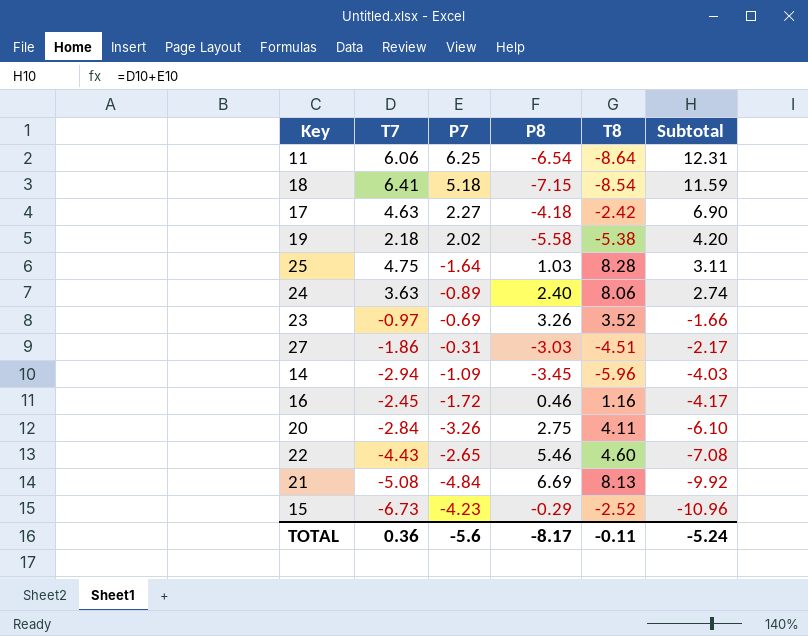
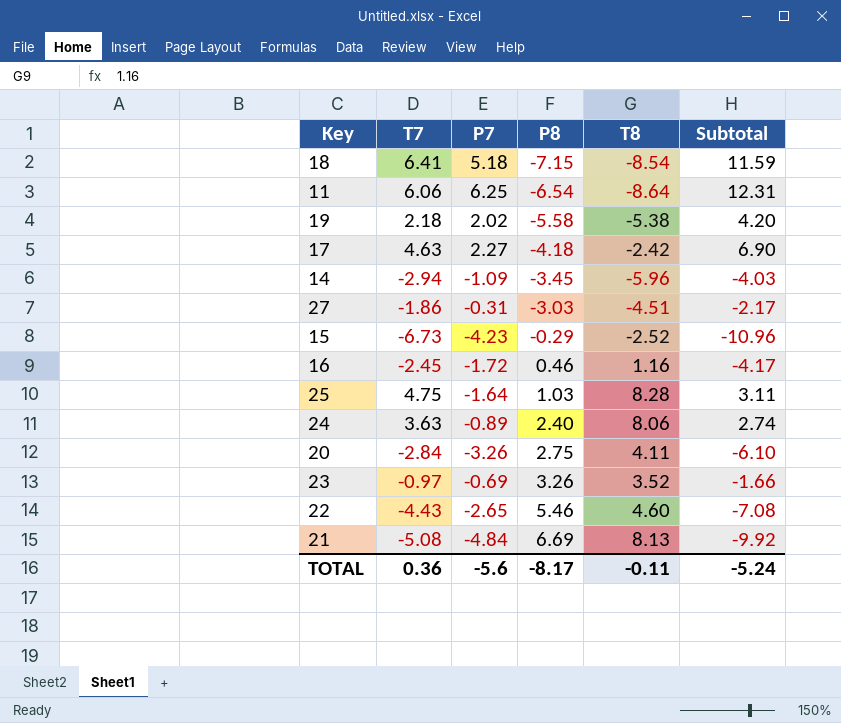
row order: Subtotal descending -> P8 ascending

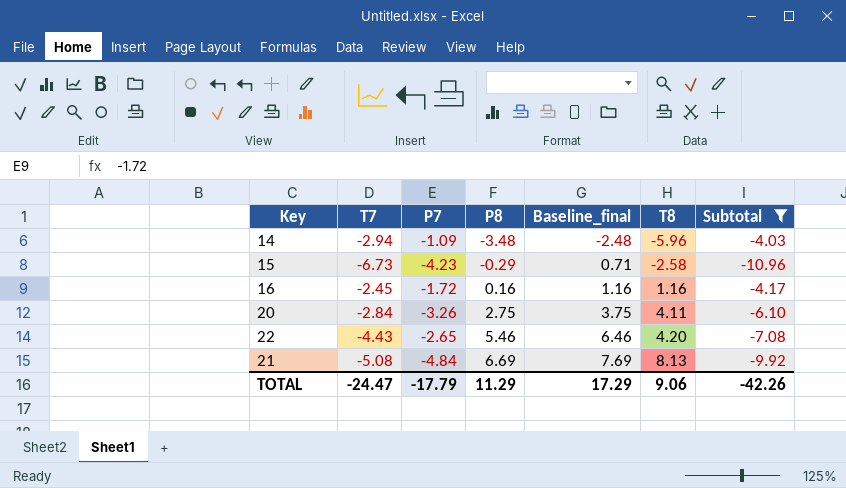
filter: none -> Subtotal <= -4.03
column Baseline_final | formula: none -> [P8] + 1
14 | P8: -3.45 -> -3.48
15 | T8: -2.52 -> -2.58
16 | P8: 0.46 -> 0.16
22 | T8: 4.60 -> 4.20
TOTAL | T7: 0.36 -> -24.47
TOTAL | P7: -5.6 -> -17.79
TOTAL | P8: -8.17 -> 11.29
TOTAL | T8: -0.11 -> 9.06
TOTAL | Subtotal: -5.24 -> -42.26

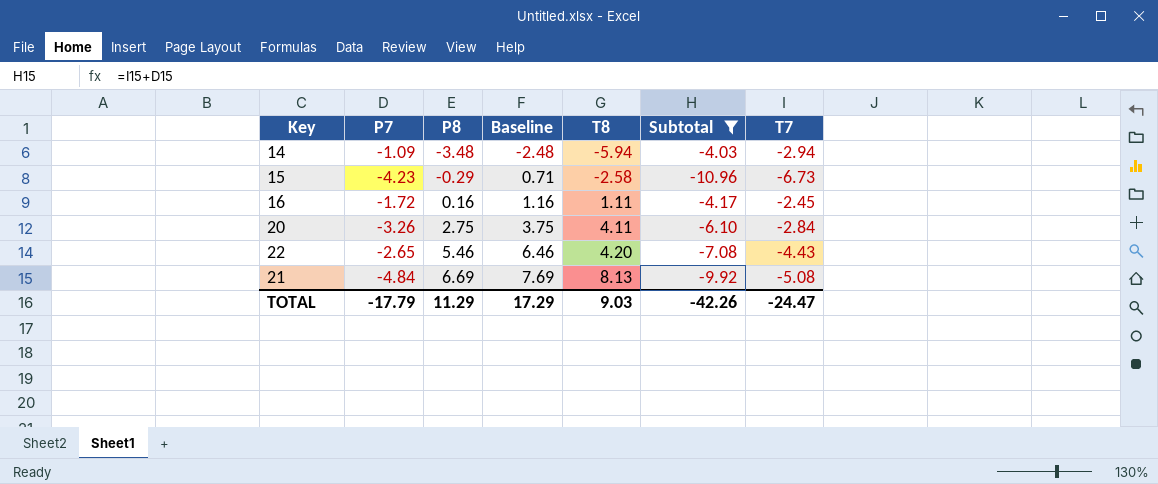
column name: Baseline_final -> Baseline
column T7 | position: 2 -> 7
14 | T8: -5.96 -> -5.94
16 | T8: 1.16 -> 1.11
TOTAL | T8: 9.06 -> 9.03

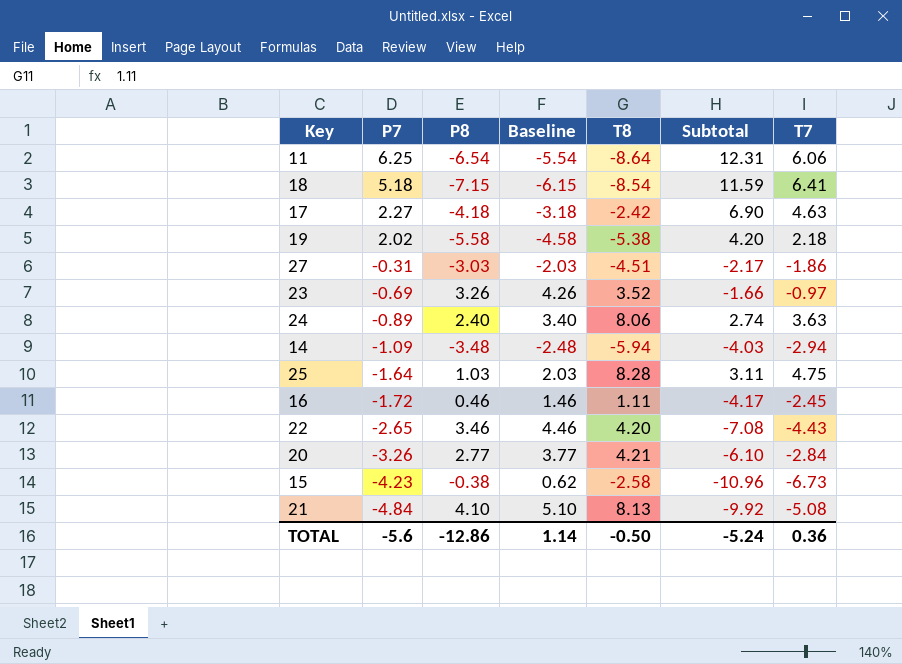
filter: Subtotal <= -4.03 -> none
row order: P8 ascending -> P7 descending
16 | P8: 0.16 -> 0.46
16 | Baseline: 1.16 -> 1.46
22 | P8: 5.46 -> 3.46
22 | Baseline: 6.46 -> 4.46
20 | P8: 2.75 -> 2.77
20 | Baseline: 3.75 -> 3.77
20 | T8: 4.11 -> 4.21
15 | P8: -0.29 -> -0.38
15 | Baseline: 0.71 -> 0.62
21 | P8: 6.69 -> 4.10
21 | Baseline: 7.69 -> 5.10
TOTAL | P7: -17.79 -> -5.6
TOTAL | P8: 11.29 -> -12.86
TOTAL | Baseline: 17.29 -> 1.14
TOTAL | T8: 9.03 -> -0.50
TOTAL | Subtotal: -42.26 -> -5.24
TOTAL | T7: -24.47 -> 0.36

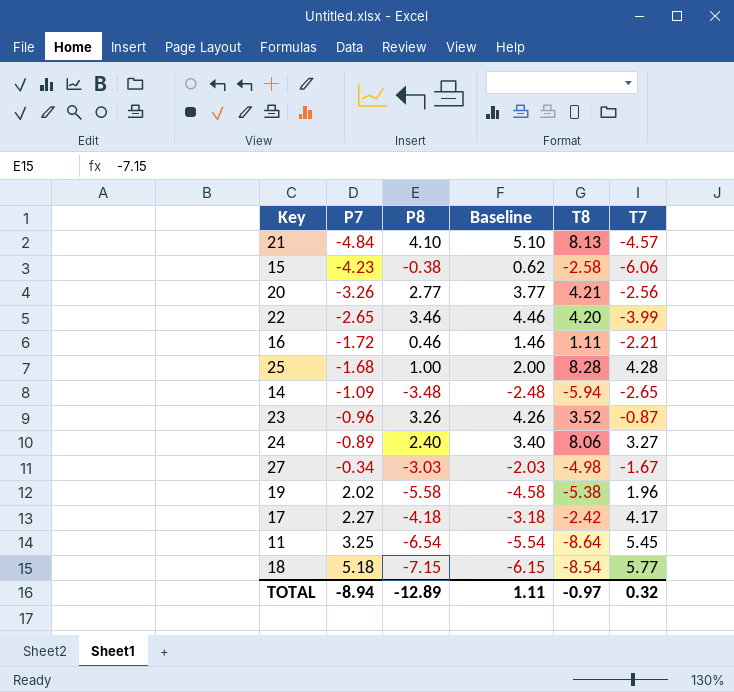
row order: P7 descending -> P7 ascending
column Subtotal | formula: [P7] + [T7] -> none
21 | T7: -5.08 -> -4.57
15 | T7: -6.73 -> -6.06
20 | T7: -2.84 -> -2.56
22 | T7: -4.43 -> -3.99
16 | T7: -2.45 -> -2.21
25 | P7: -1.64 -> -1.68
25 | P8: 1.03 -> 1.00
25 | Baseline: 2.03 -> 2.00
25 | T7: 4.75 -> 4.28
14 | T7: -2.94 -> -2.65
23 | P7: -0.69 -> -0.96
23 | T7: -0.97 -> -0.87
24 | T7: 3.63 -> 3.27
27 | P7: -0.31 -> -0.34
27 | T8: -4.51 -> -4.98
27 | T7: -1.86 -> -1.67
19 | T7: 2.18 -> 1.96
17 | T7: 4.63 -> 4.17
11 | P7: 6.25 -> 3.25
11 | T7: 6.06 -> 5.45
18 | T7: 6.41 -> 5.77
TOTAL | P7: -5.6 -> -8.94
TOTAL | P8: -12.86 -> -12.89
TOTAL | Baseline: 1.14 -> 1.11
TOTAL | T8: -0.50 -> -0.97
TOTAL | T7: 0.36 -> 0.32

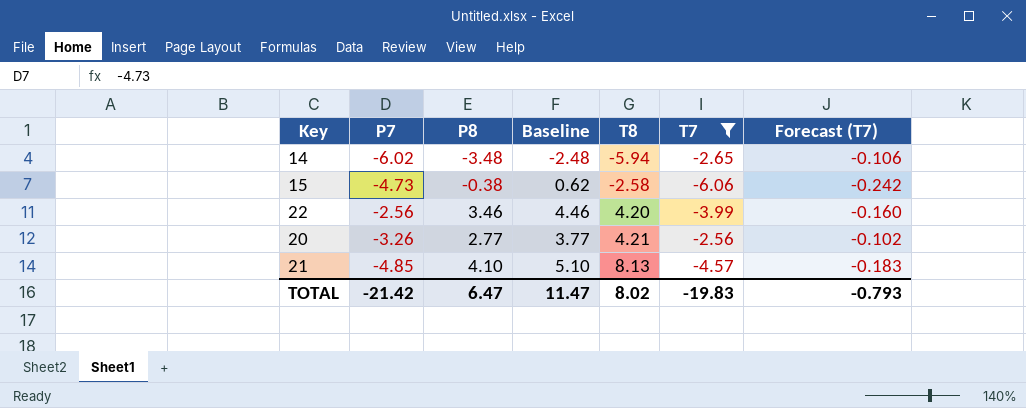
filter: none -> T7 <= -2.56
row order: P7 ascending -> T8 ascending
column Forecast (T7) | formula: none -> [T7] * 0.04
14 | P7: -1.09 -> -6.02
15 | P7: -4.23 -> -4.73
22 | P7: -2.65 -> -2.56
21 | P7: -4.84 -> -4.85
TOTAL | P7: -8.94 -> -21.42
TOTAL | P8: -12.89 -> 6.47
TOTAL | Baseline: 1.11 -> 11.47
TOTAL | T8: -0.97 -> 8.02
TOTAL | T7: 0.32 -> -19.83

